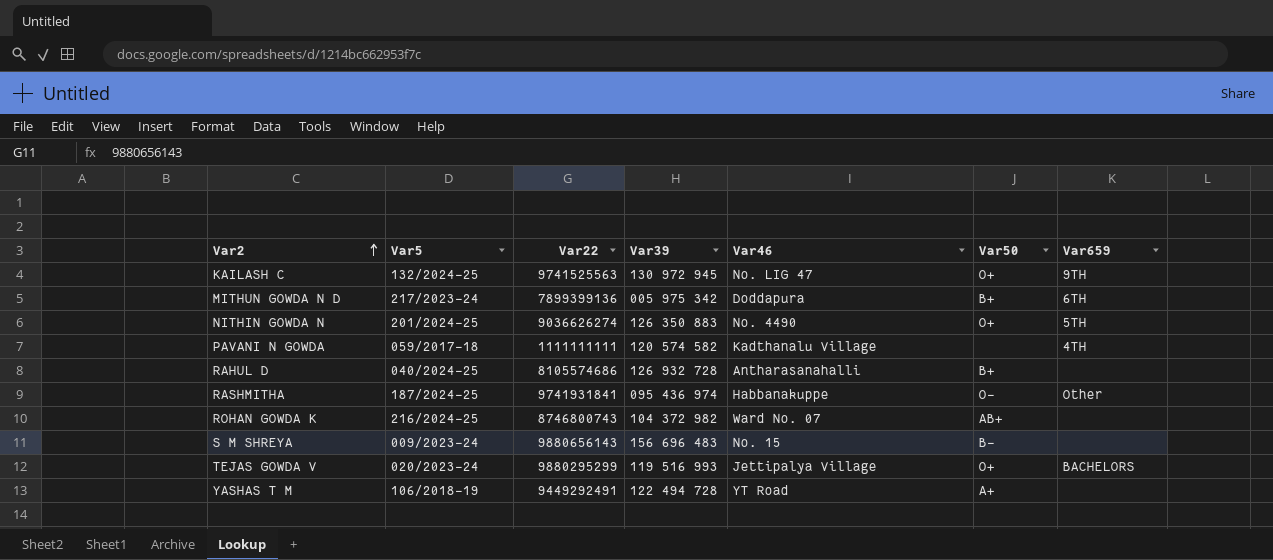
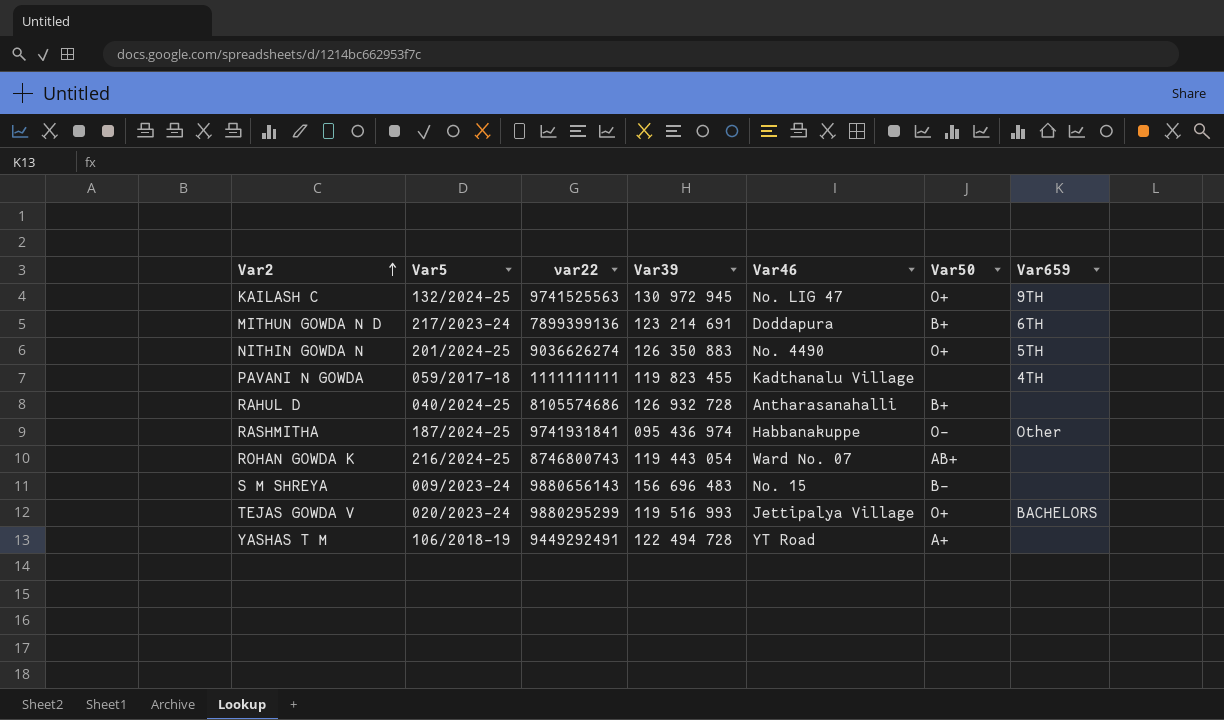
column name: Var22 -> var22
MITHUN GOWDA N D | Var39: 005 975 342 -> 123 214 691
PAVANI N GOWDA | Var39: 120 574 582 -> 119 823 455
ROHAN GOWDA K | Var39: 104 372 982 -> 119 443 054

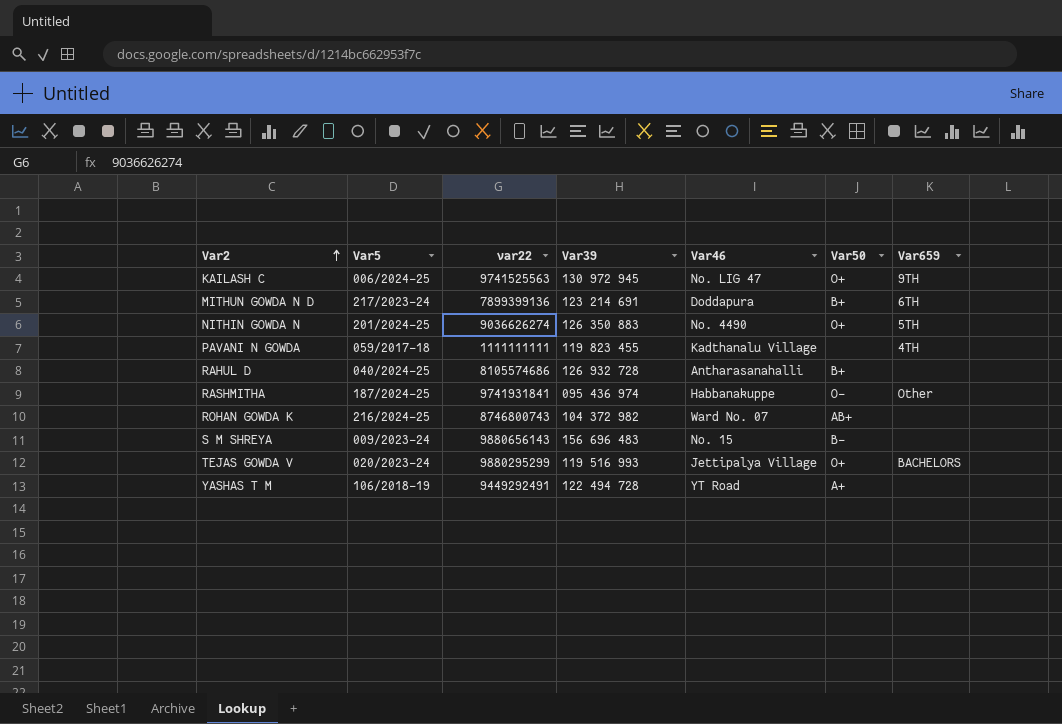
KAILASH C | Var5: 132/2024-25 -> 006/2024-25
ROHAN GOWDA K | Var39: 119 443 054 -> 104 372 982

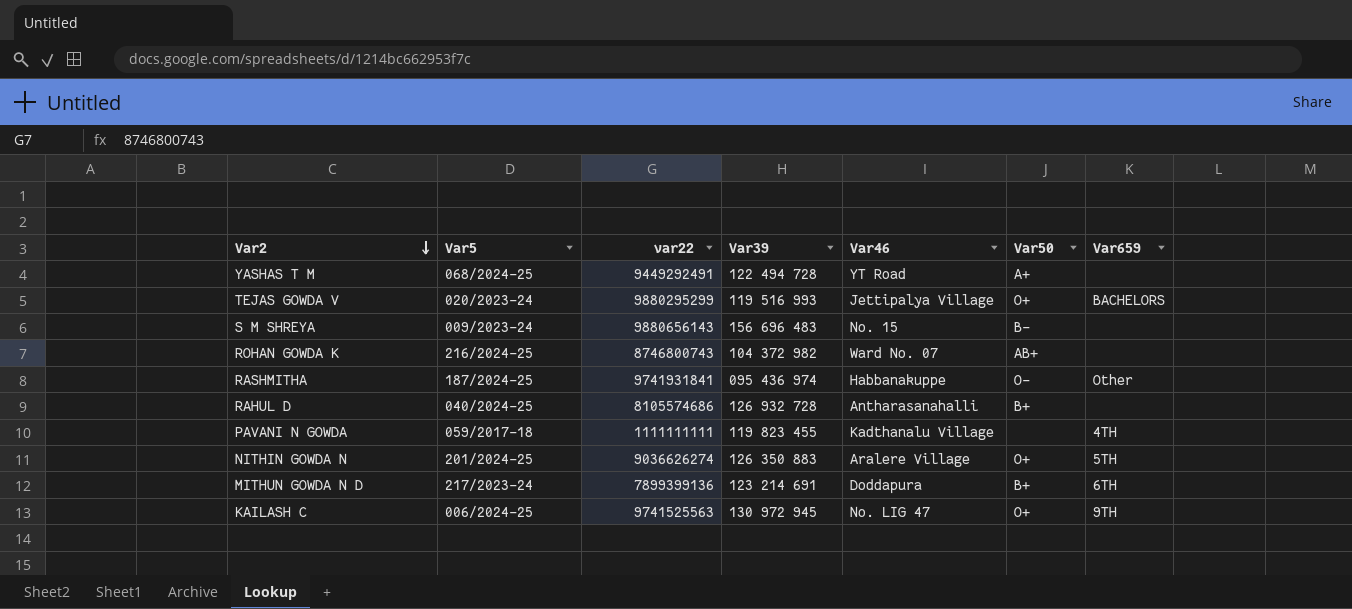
row order: Var2 ascending -> Var2 descending
YASHAS T M | Var5: 106/2018-19 -> 068/2024-25
NITHIN GOWDA N | Var46: No. 4490 -> Aralere Village

